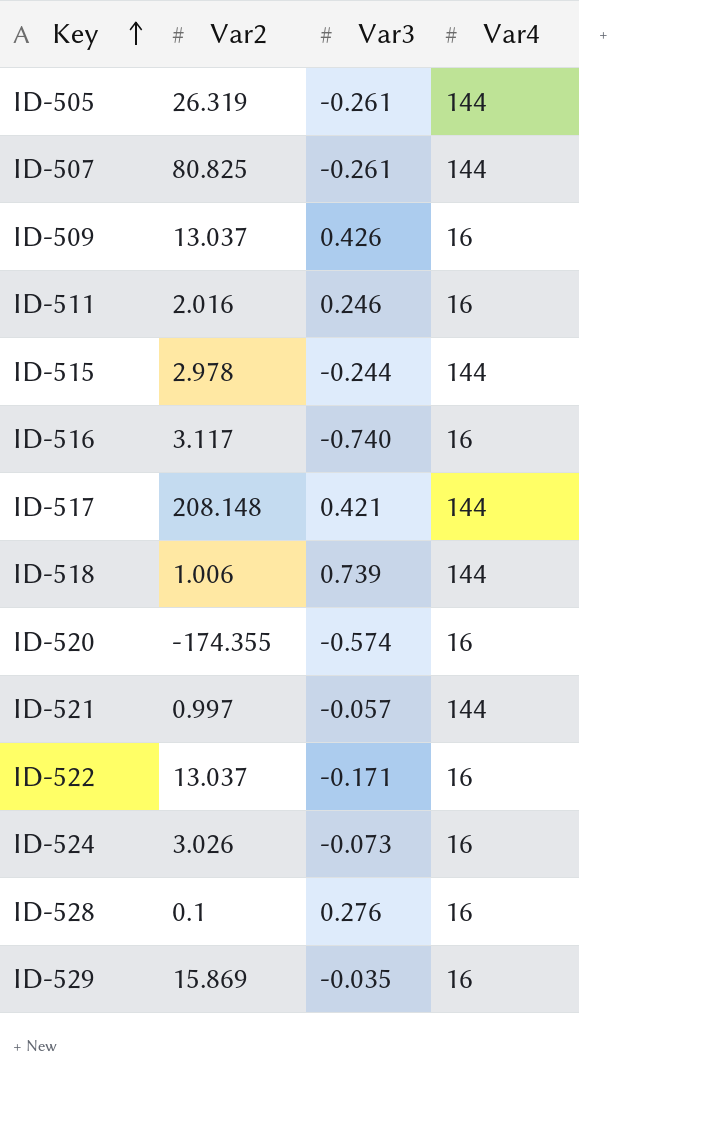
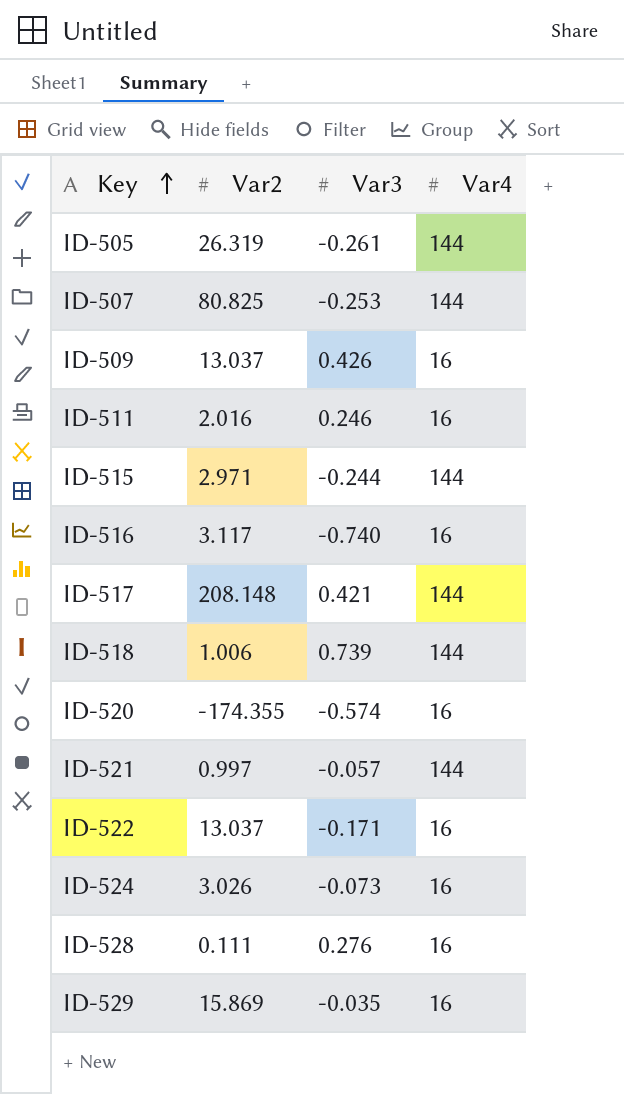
ID-507 | Var3: -0.261 -> -0.253
ID-515 | Var2: 2.978 -> 2.971
ID-528 | Var2: 0.1 -> 0.111

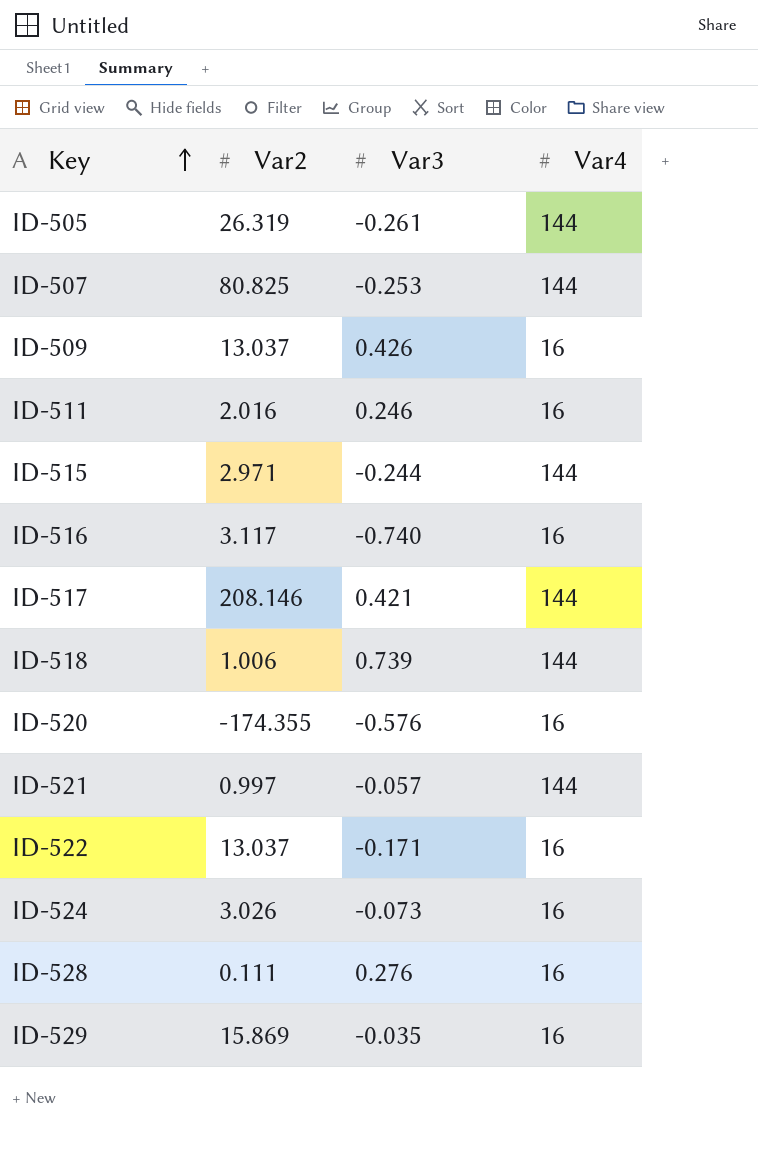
ID-517 | Var2: 208.148 -> 208.146
ID-520 | Var3: -0.574 -> -0.576

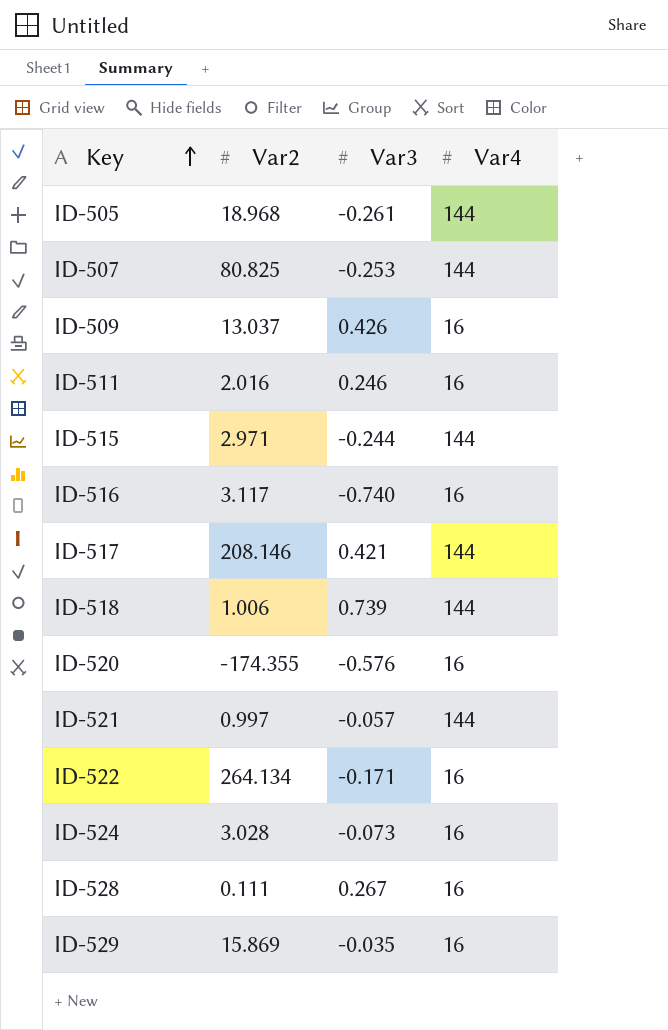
ID-505 | Var2: 26.319 -> 18.968
ID-522 | Var2: 13.037 -> 264.134
ID-524 | Var2: 3.026 -> 3.028
ID-528 | Var3: 0.276 -> 0.267

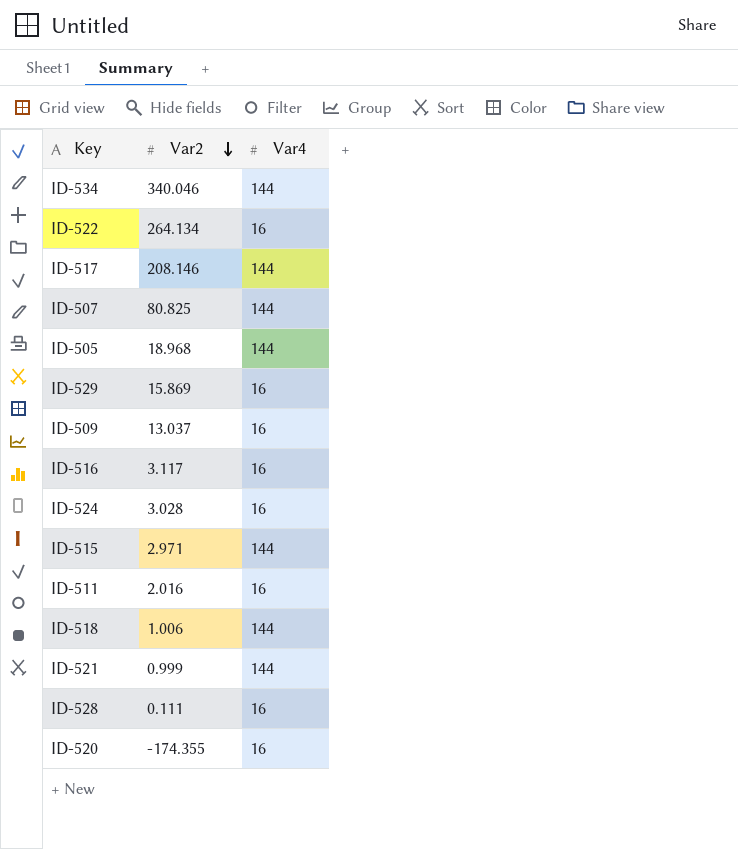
row order: Key ascending -> Var2 descending
column Var3 | position: 3 -> none
row ID-534: none -> 340.046 | 144
ID-521 | Var2: 0.997 -> 0.999

